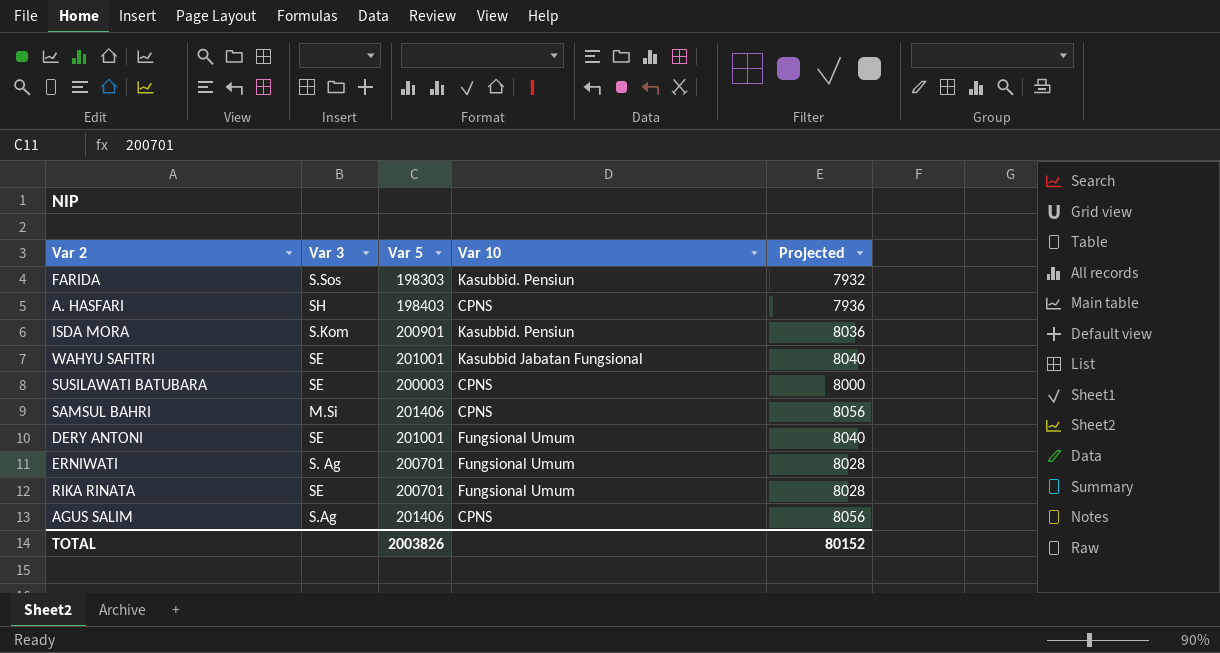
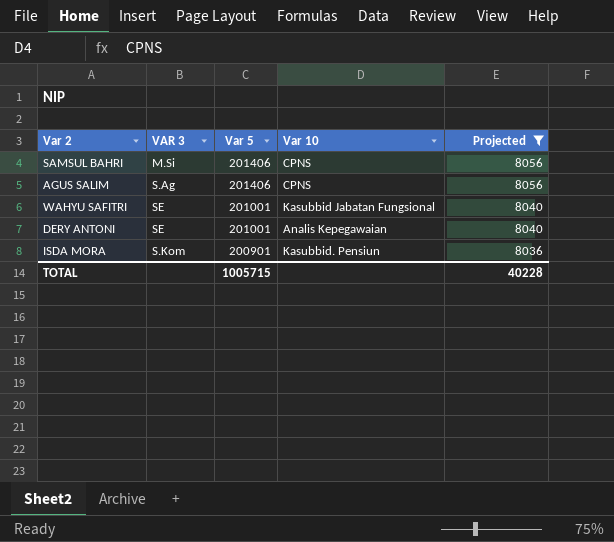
filter: none -> Projected >= 8036
row order: none -> Var 5 descending
column name: Var 3 -> VAR 3
DERY ANTONI | Var 10: Fungsional Umum -> Analis Kepegawaian
TOTAL | Var 5: 2003826 -> 1005715
TOTAL | Projected: 80152 -> 40228

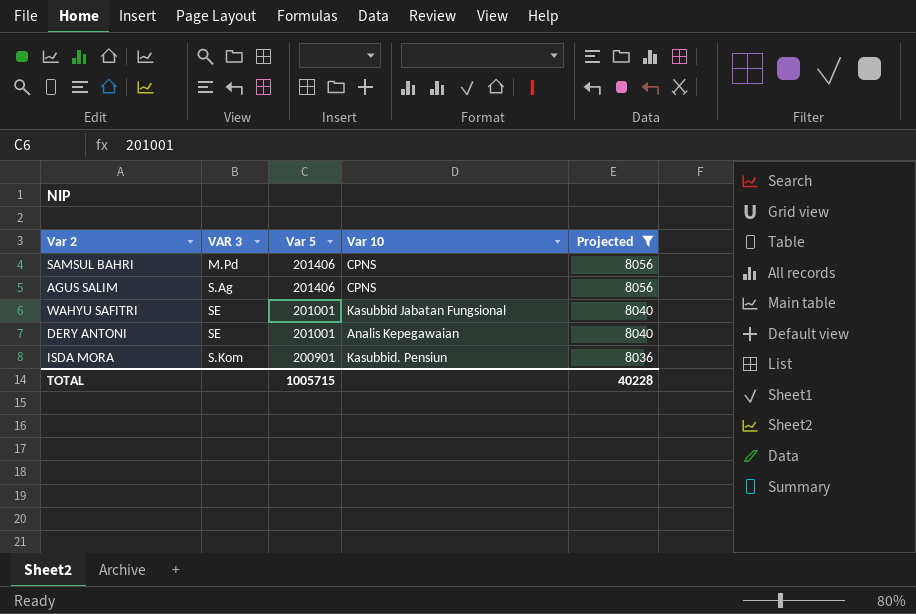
SAMSUL BAHRI | VAR 3: M.Si -> M.Pd

